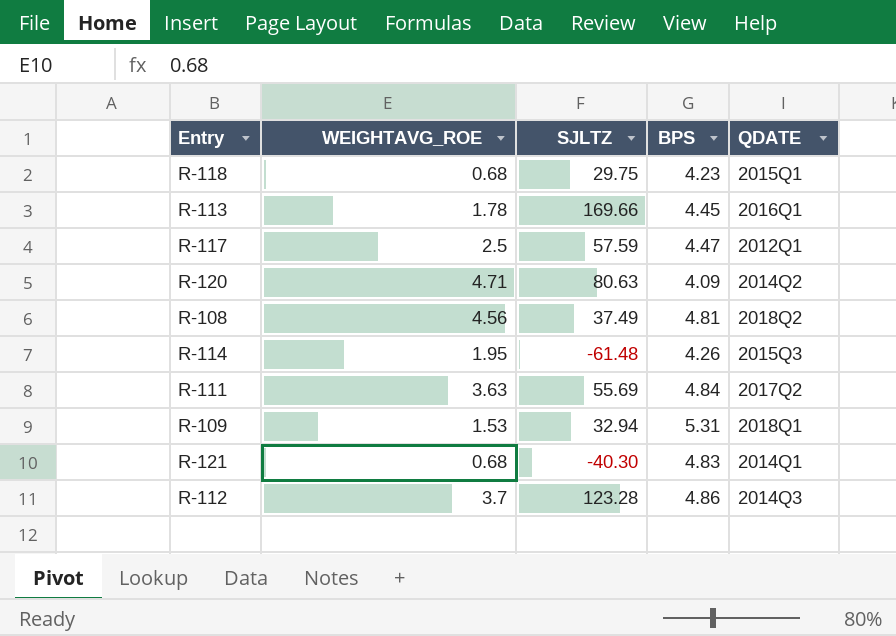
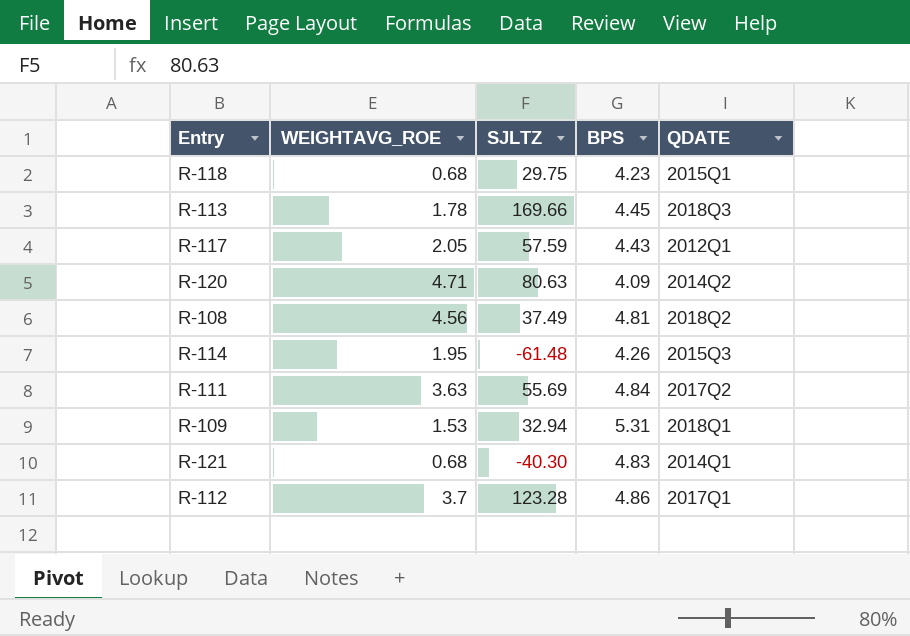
R-113 | QDATE: 2016Q1 -> 2018Q3
R-117 | WEIGHTAVG_ROE: 2.5 -> 2.05
R-117 | BPS: 4.47 -> 4.43
R-112 | QDATE: 2014Q3 -> 2017Q1

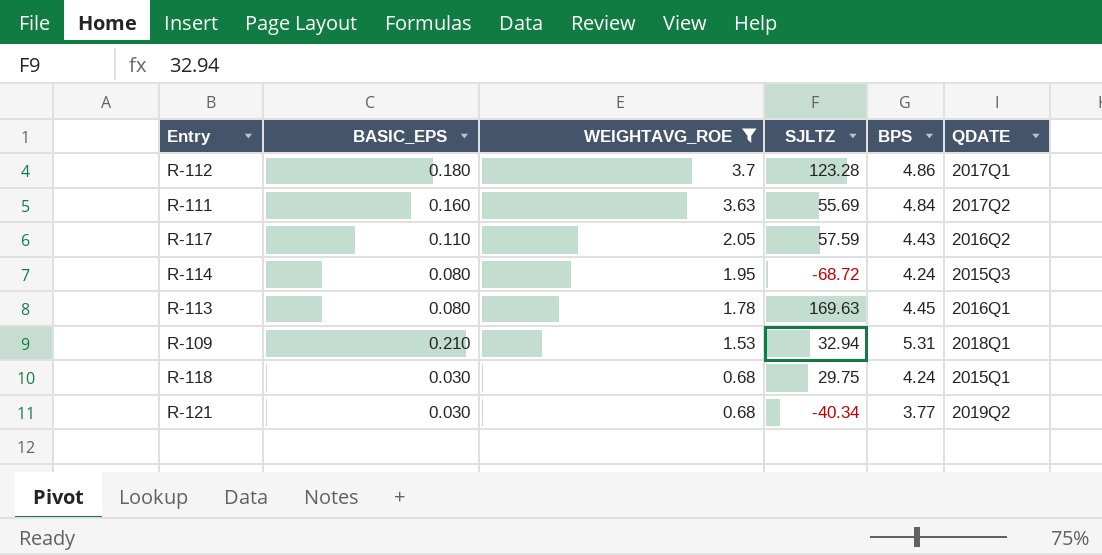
filter: none -> WEIGHTAVG_ROE <= 3.7
row order: none -> WEIGHTAVG_ROE descending
column BASIC_EPS | position: none -> 2
R-117 | QDATE: 2012Q1 -> 2016Q2
R-114 | SJLTZ: -61.48 -> -68.72
R-114 | BPS: 4.26 -> 4.24
R-113 | SJLTZ: 169.66 -> 169.63
R-113 | QDATE: 2018Q3 -> 2016Q1
R-118 | BPS: 4.23 -> 4.24
R-121 | SJLTZ: -40.30 -> -40.34
R-121 | BPS: 4.83 -> 3.77
R-121 | QDATE: 2014Q1 -> 2019Q2

